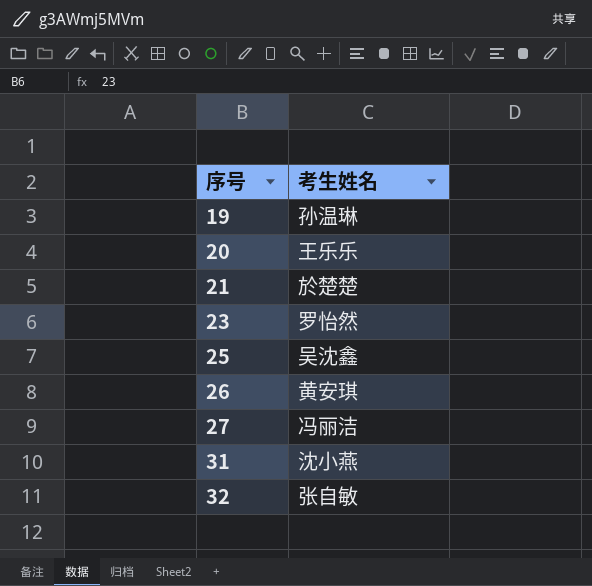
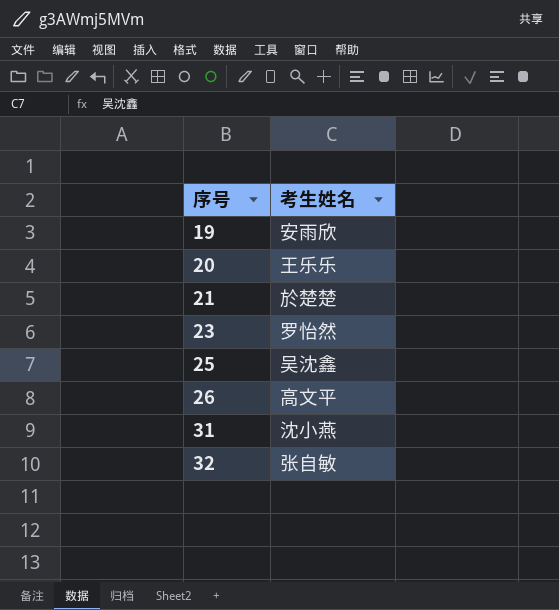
row 27: 冯丽洁 -> none
19 | 考生姓名: 孙温琳 -> 安雨欣
26 | 考生姓名: 黄安琪 -> 高文平

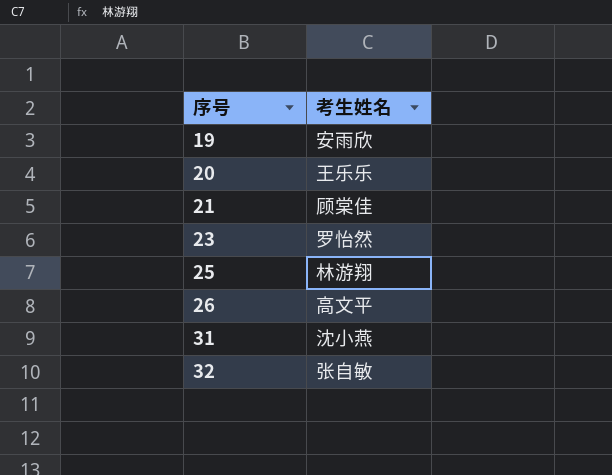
21 | 考生姓名: 於楚楚 -> 顾棠佳
25 | 考生姓名: 吴沈鑫 -> 林游翔

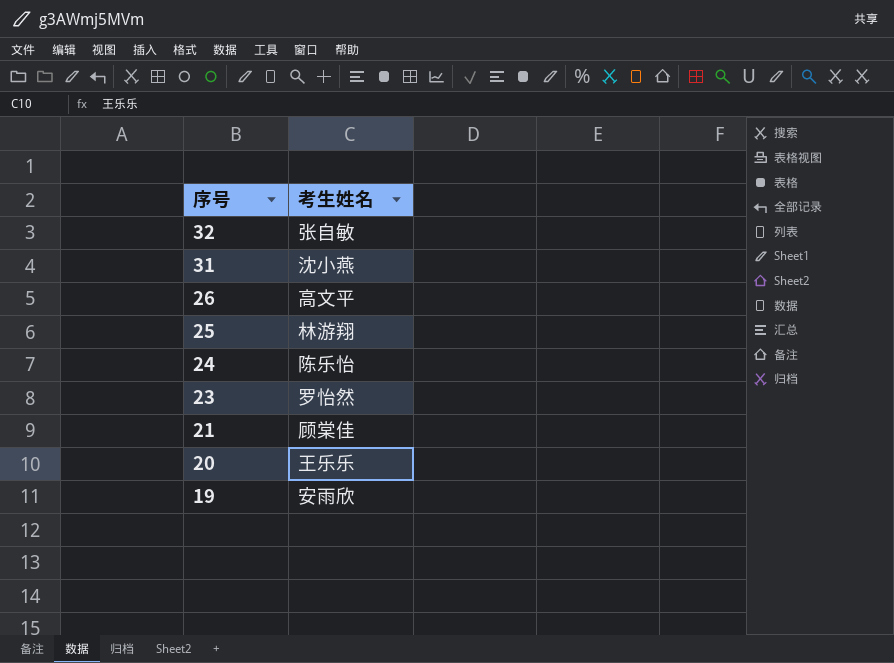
row order: 序号 ascending -> 序号 descending
row 24: none -> 陈乐怡

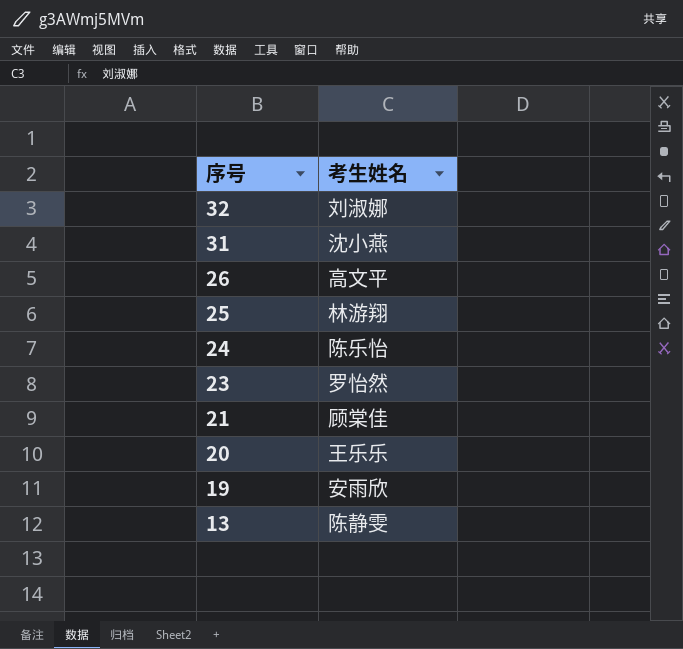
32 | 考生姓名: 张自敏 -> 刘淑娜
row 13: none -> 陈静雯

